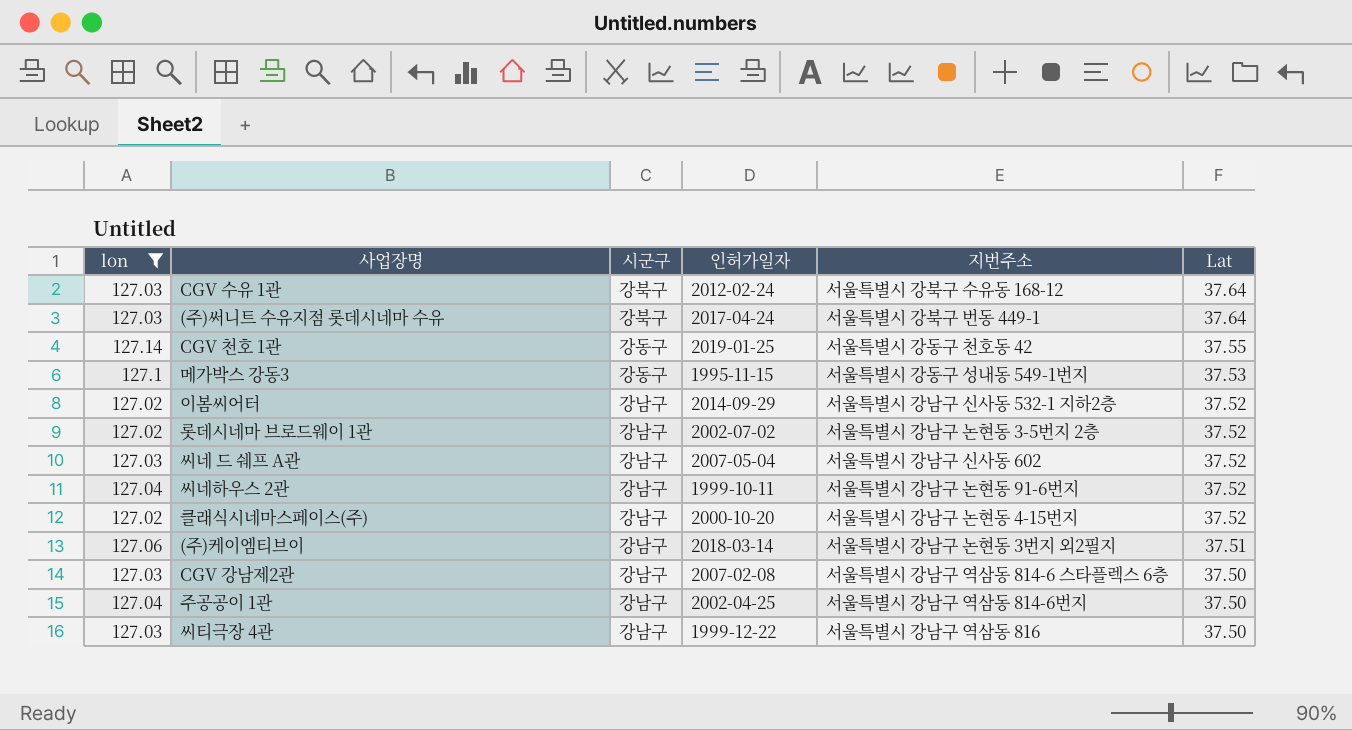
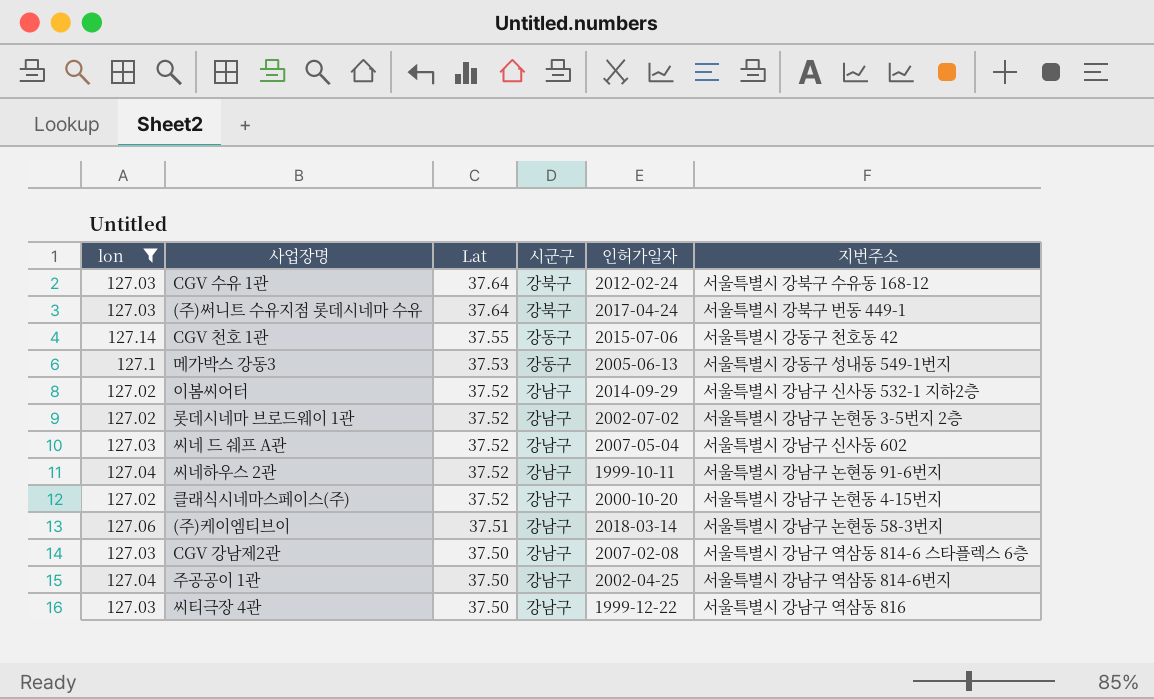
column Lat | position: 6 -> 3
CGV 천호 1관 | 인허가일자: 2019-01-25 -> 2015-07-06
메가박스 강동3 | 인허가일자: 1995-11-15 -> 2005-06-13
(주)케이엠티브이 | 지번주소: 서울특별시 강남구 논현동 3번지 외2필지 -> 서울특별시 강남구 논현동 58-3번지

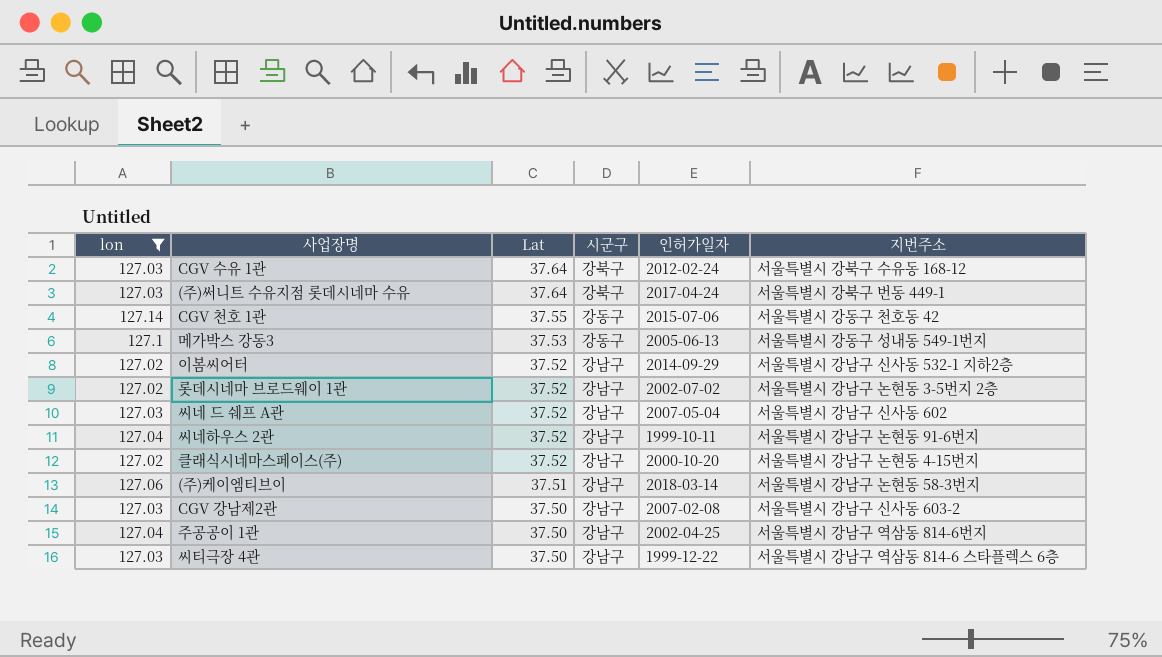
CGV 강남제2관 | 지번주소: 서울특별시 강남구 역삼동 814-6 스타플렉스 6층 -> 서울특별시 강남구 신사동 603-2
씨티극장 4관 | 지번주소: 서울특별시 강남구 역삼동 816 -> 서울특별시 강남구 역삼동 814-6 스타플렉스 6층

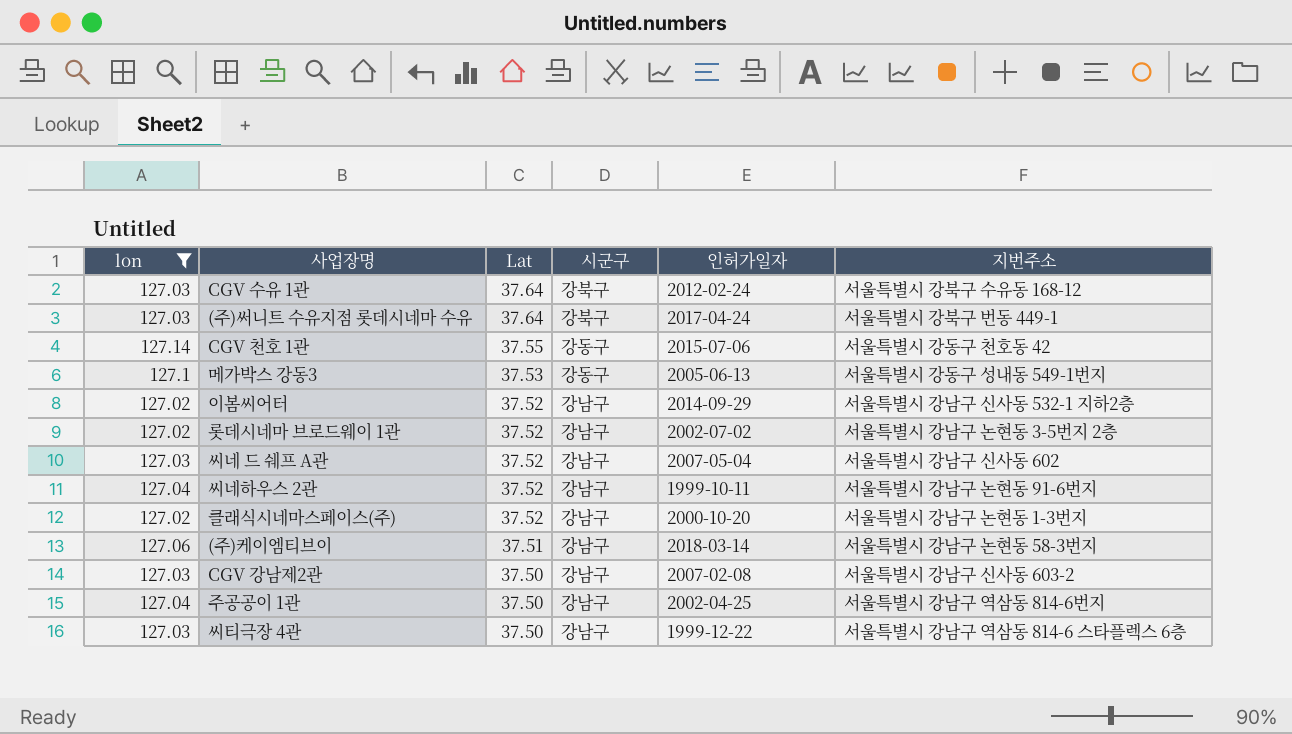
클래식시네마스페이스(주) | 지번주소: 서울특별시 강남구 논현동 4-15번지 -> 서울특별시 강남구 논현동 1-3번지

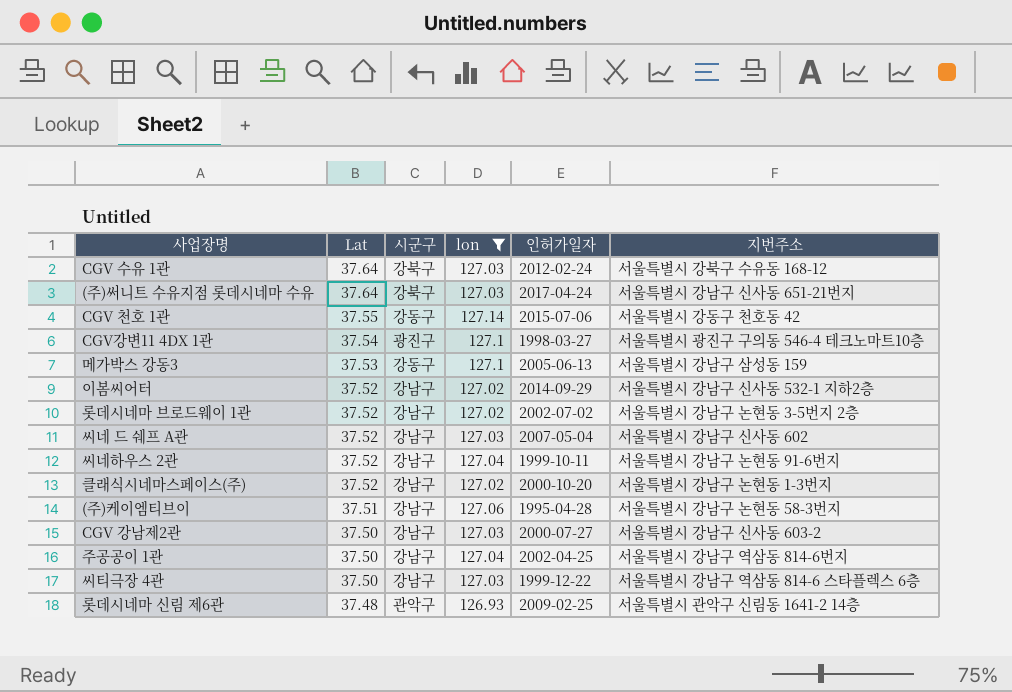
column lon | position: 1 -> 4
(주)써니트 수유지점 롯데시네마 수유 | 지번주소: 서울특별시 강북구 번동 449-1 -> 서울특별시 강남구 신사동 651-21번지
row CGV강변11 4DX 1관: none -> 37.54 | 광진구 | 127.1 | 1998-03-27 | 서울특별시 광진구 구의동 546-4 테크노마트10층
메가박스 강동3 | 지번주소: 서울특별시 강동구 성내동 549-1번지 -> 서울특별시 강남구 삼성동 159
(주)케이엠티브이 | 인허가일자: 2018-03-14 -> 1995-04-28
CGV 강남제2관 | 인허가일자: 2007-02-08 -> 2000-07-27
row 롯데시네마 신림 제6관: none -> 37.48 | 관악구 | 126.93 | 2009-02-25 | 서울특별시 관악구 신림동 1641-2 14층

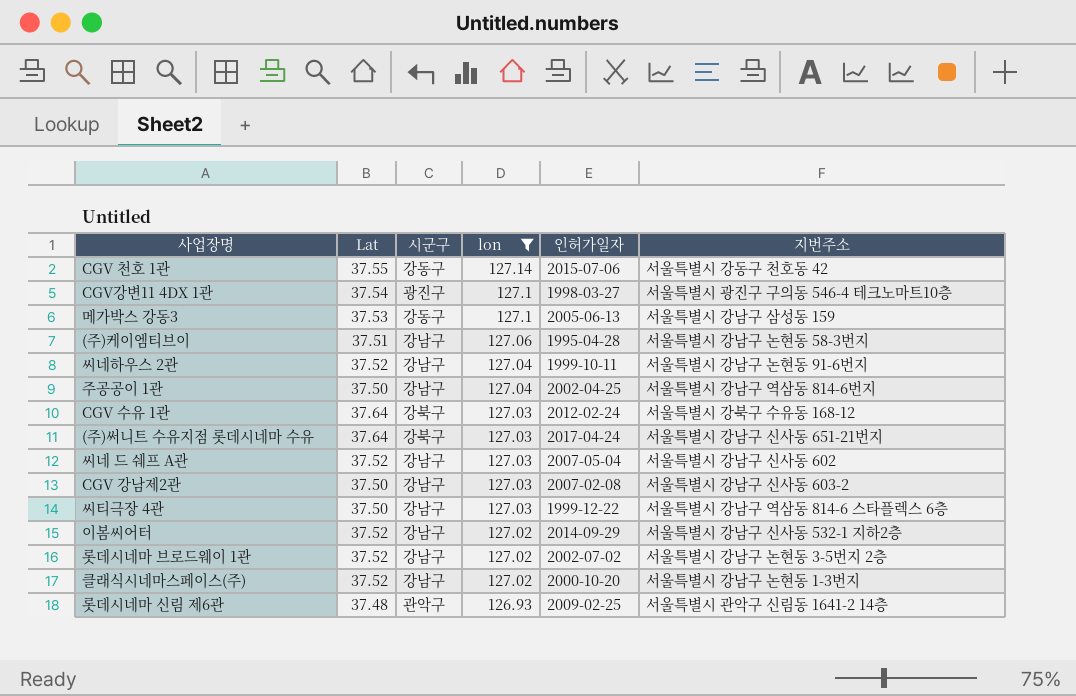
row order: Lat descending -> lon descending
CGV 강남제2관 | 인허가일자: 2000-07-27 -> 2007-02-08

